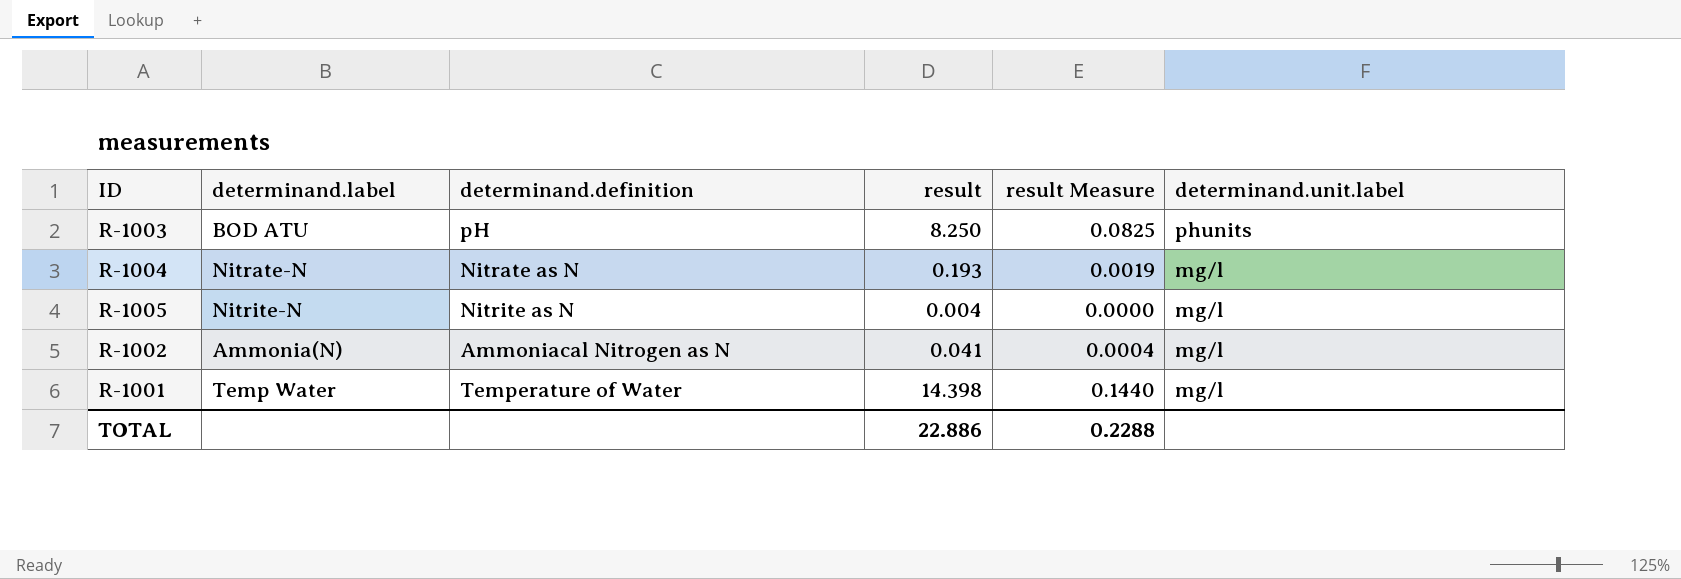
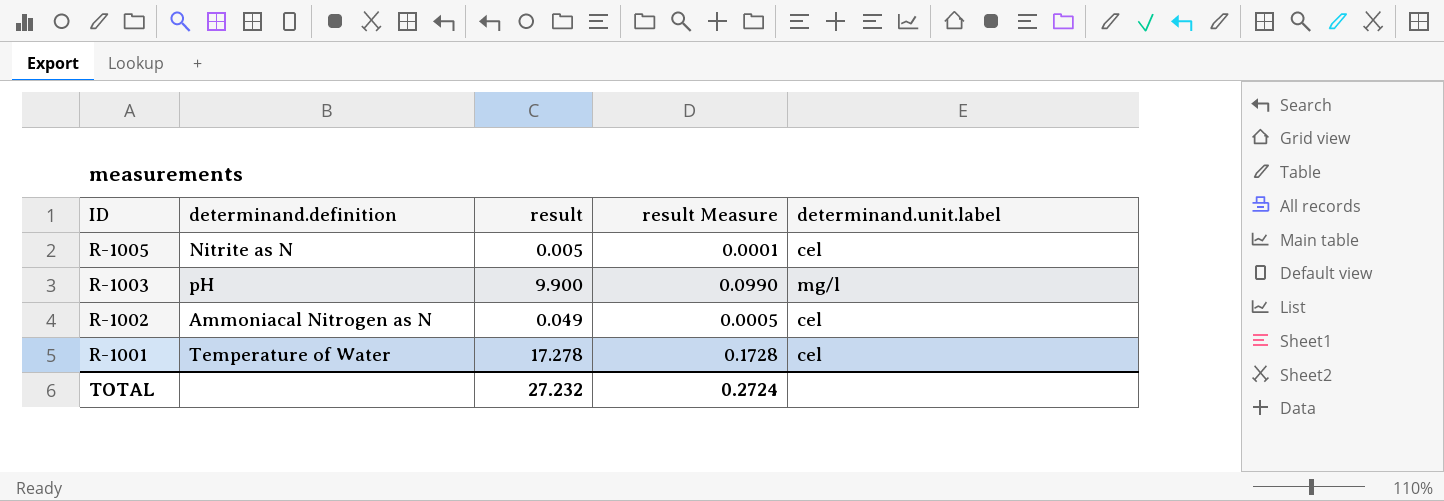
row order: determinand.unit.label descending -> ID descending
column determinand.label | position: 2 -> none
row R-1004: Nitrate-N | Nitrate as N | 0.193 | 0.0019 | mg/l -> none
R-1005 | result: 0.004 -> 0.005
R-1005 | result Measure: 0.0000 -> 0.0001
R-1005 | determinand.unit.label: mg/l -> cel
R-1003 | result: 8.250 -> 9.900
R-1003 | result Measure: 0.0825 -> 0.0990
R-1003 | determinand.unit.label: phunits -> mg/l
R-1002 | result: 0.041 -> 0.049
R-1002 | result Measure: 0.0004 -> 0.0005
R-1002 | determinand.unit.label: mg/l -> cel
R-1001 | result: 14.398 -> 17.278
R-1001 | result Measure: 0.1440 -> 0.1728
R-1001 | determinand.unit.label: mg/l -> cel
TOTAL | result: 22.886 -> 27.232
TOTAL | result Measure: 0.2288 -> 0.2724

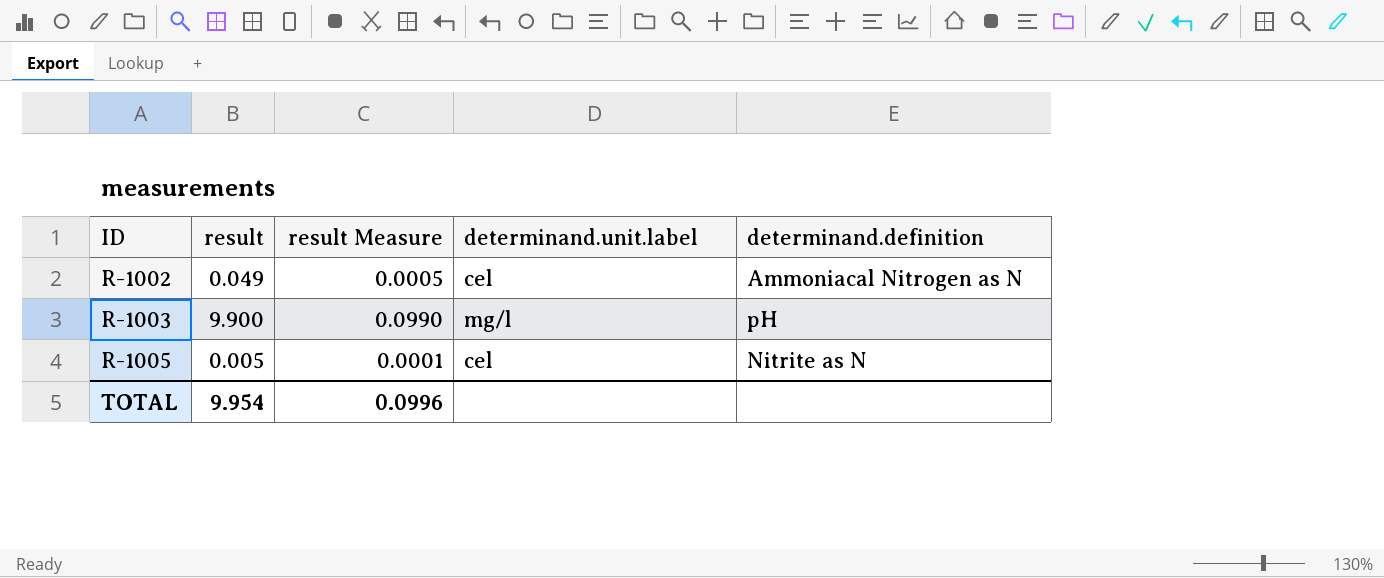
row order: ID descending -> ID ascending
column determinand.definition | position: 2 -> 5
row R-1001: Temperature of Water | 17.278 | 0.1728 | cel -> none
TOTAL | result: 27.232 -> 9.954
TOTAL | result Measure: 0.2724 -> 0.0996

